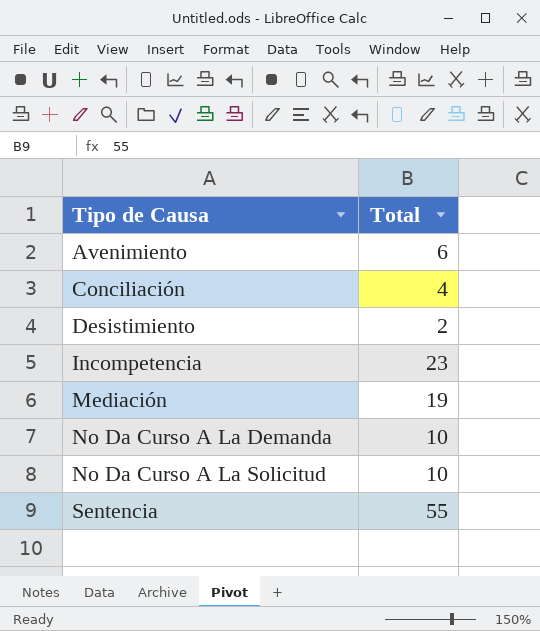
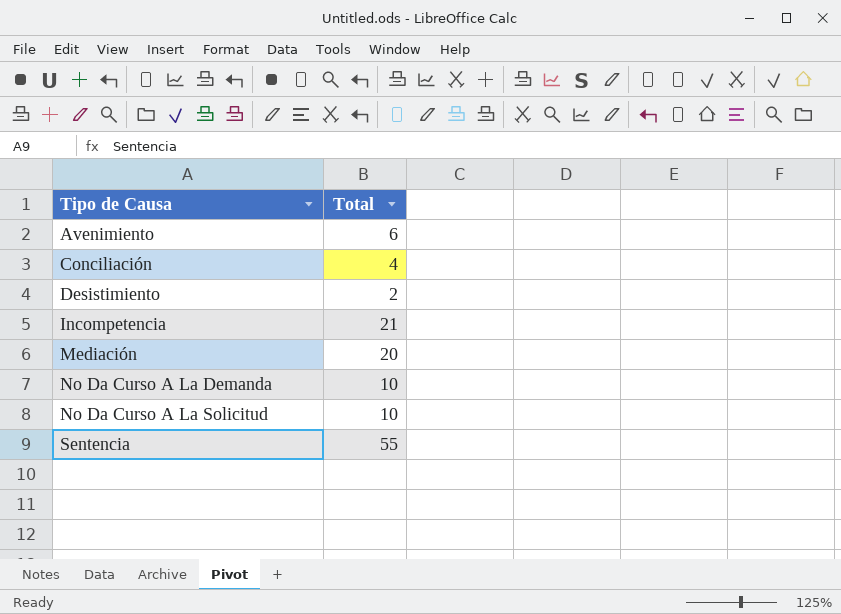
Incompetencia | Total: 23 -> 21
Mediación | Total: 19 -> 20

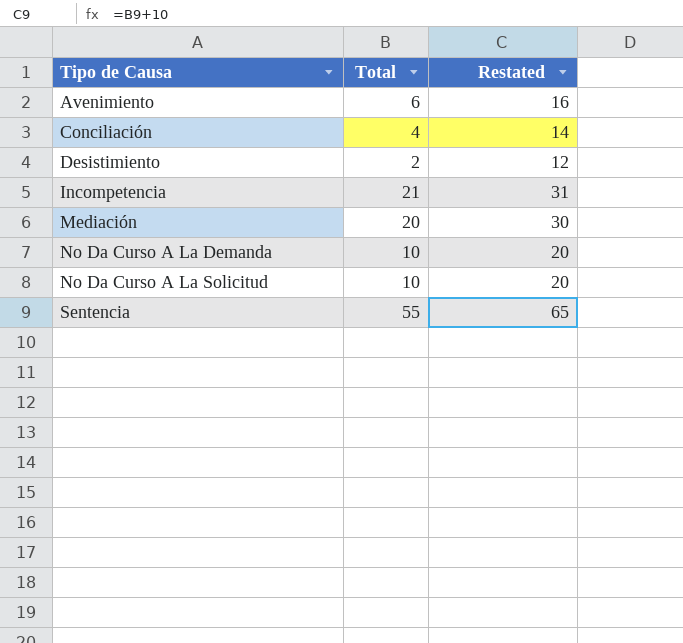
column Restated | formula: none -> [Total] + 10

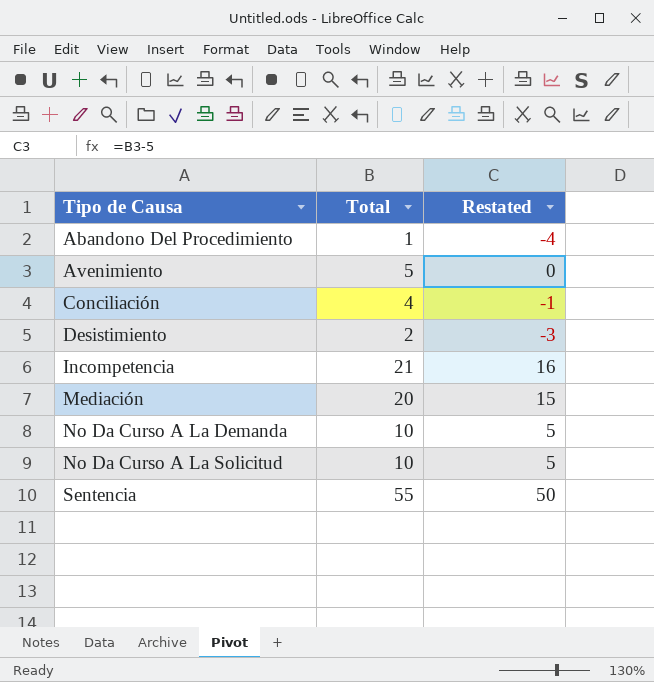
column Restated | formula: [Total] + 10 -> [Total] - 5
row Abandono Del Procedimiento: none -> 1 | -4
Avenimiento | Total: 6 -> 5

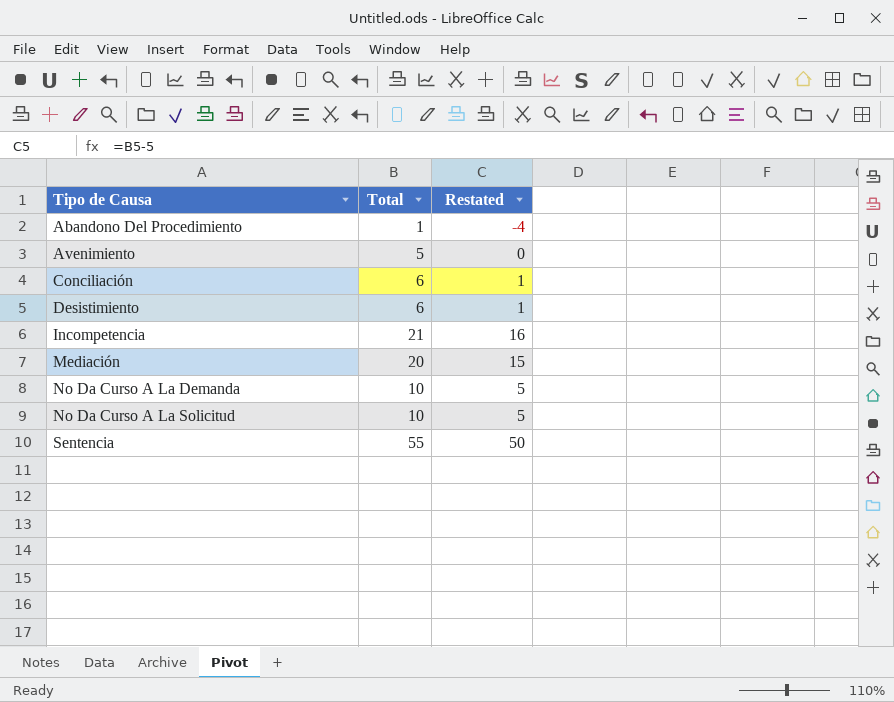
Conciliación | Total: 4 -> 6
Conciliación | Restated: -1 -> 1
Desistimiento | Total: 2 -> 6
Desistimiento | Restated: -3 -> 1

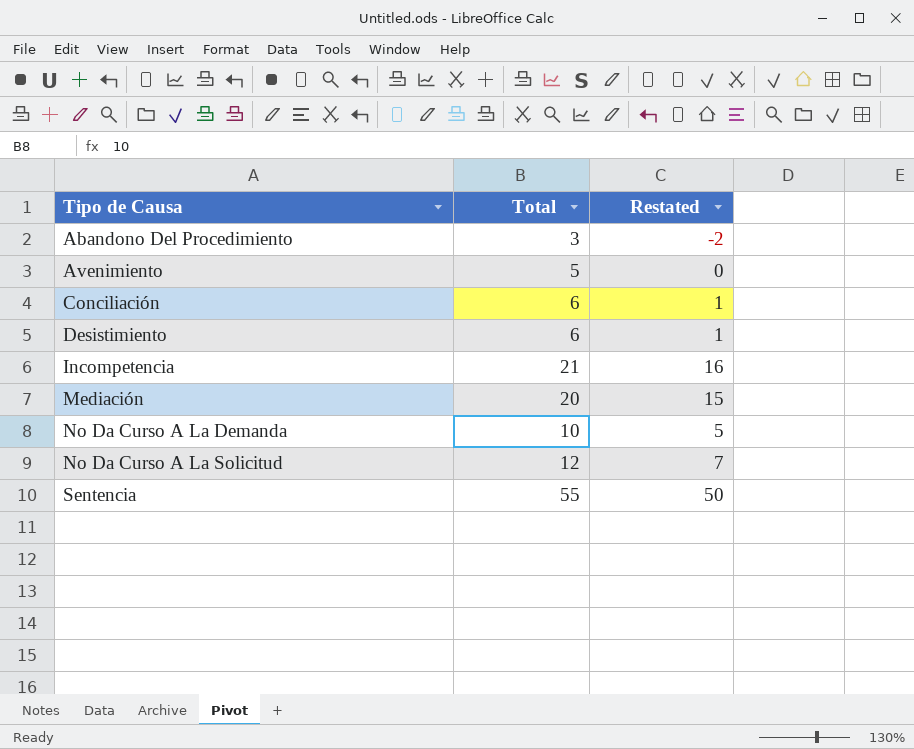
Abandono Del Procedimiento | Total: 1 -> 3
Abandono Del Procedimiento | Restated: -4 -> -2
No Da Curso A La Solicitud | Total: 10 -> 12
No Da Curso A La Solicitud | Restated: 5 -> 7

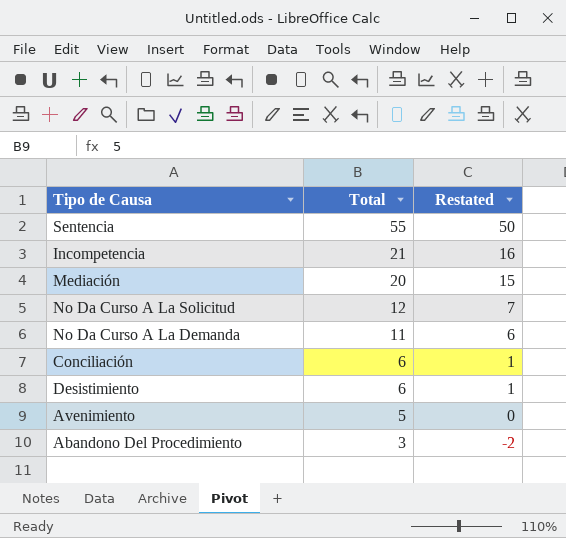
row order: Tipo de Causa ascending -> Total descending
No Da Curso A La Demanda | Total: 10 -> 11
No Da Curso A La Demanda | Restated: 5 -> 6

